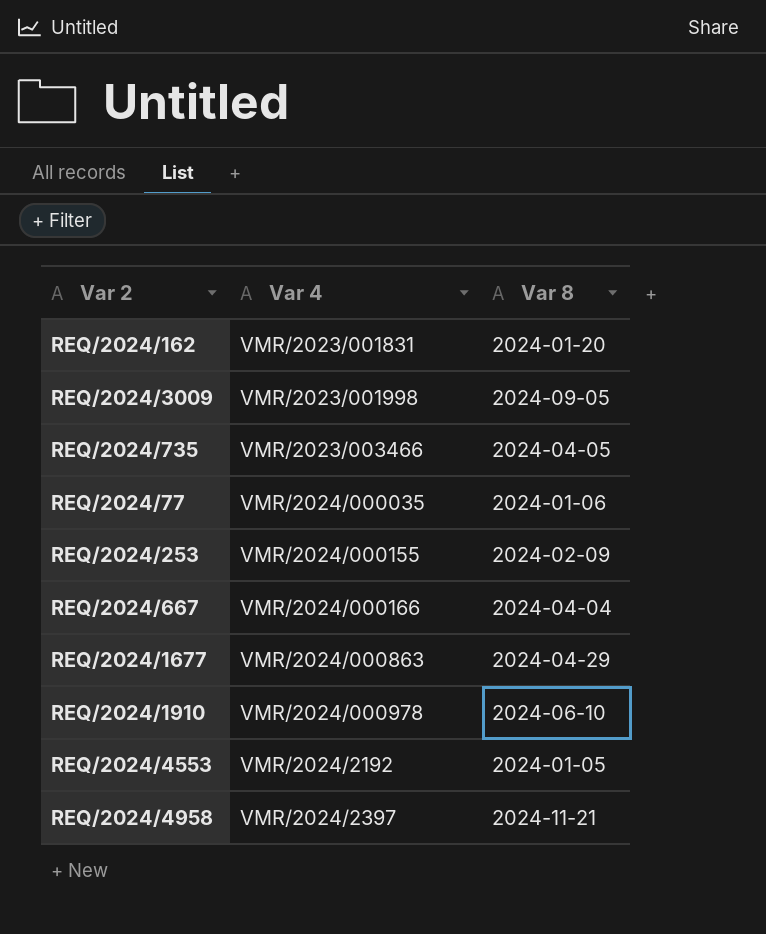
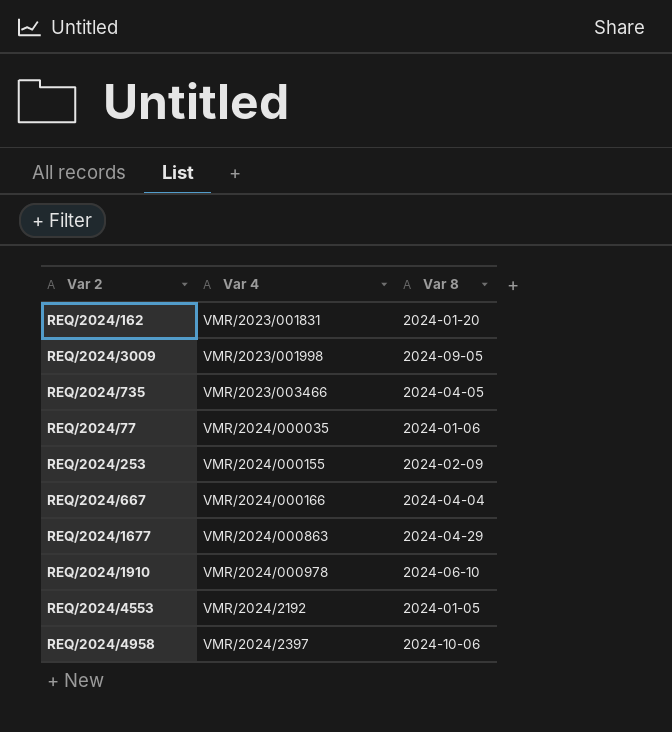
REQ/2024/4958 | Var 8: 2024-11-21 -> 2024-10-06

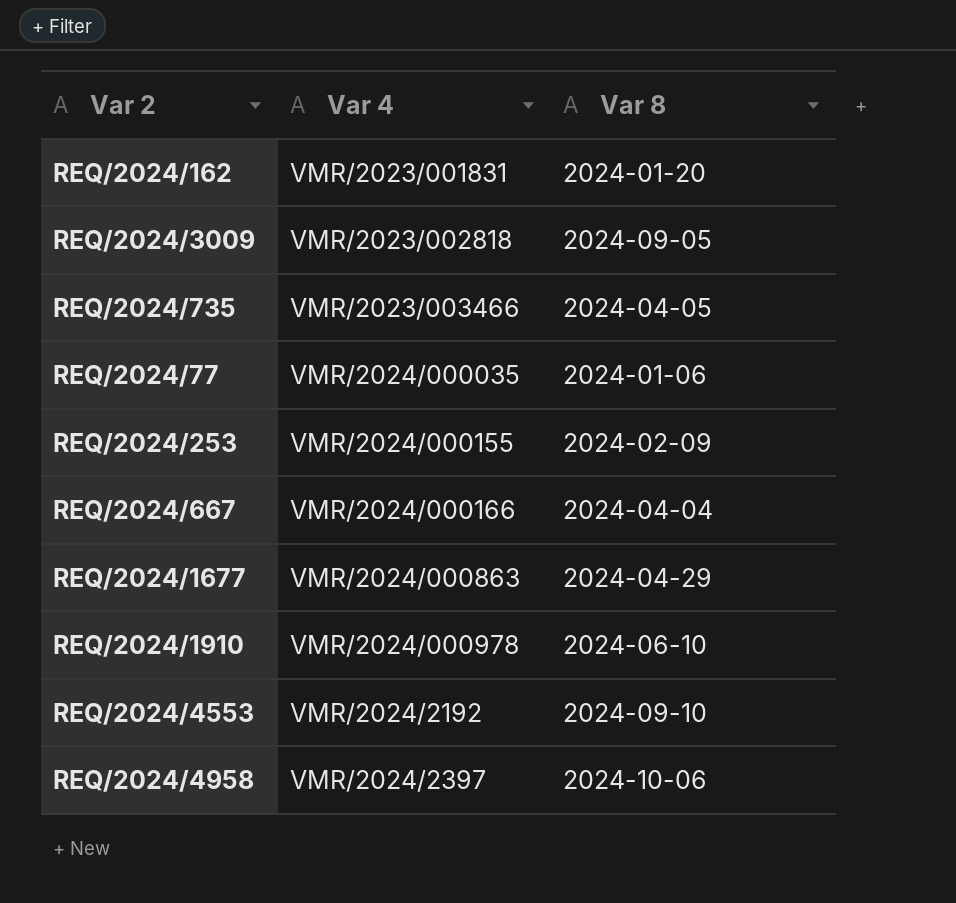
REQ/2024/3009 | Var 4: VMR/2023/001998 -> VMR/2023/002818
REQ/2024/4553 | Var 8: 2024-01-05 -> 2024-09-10

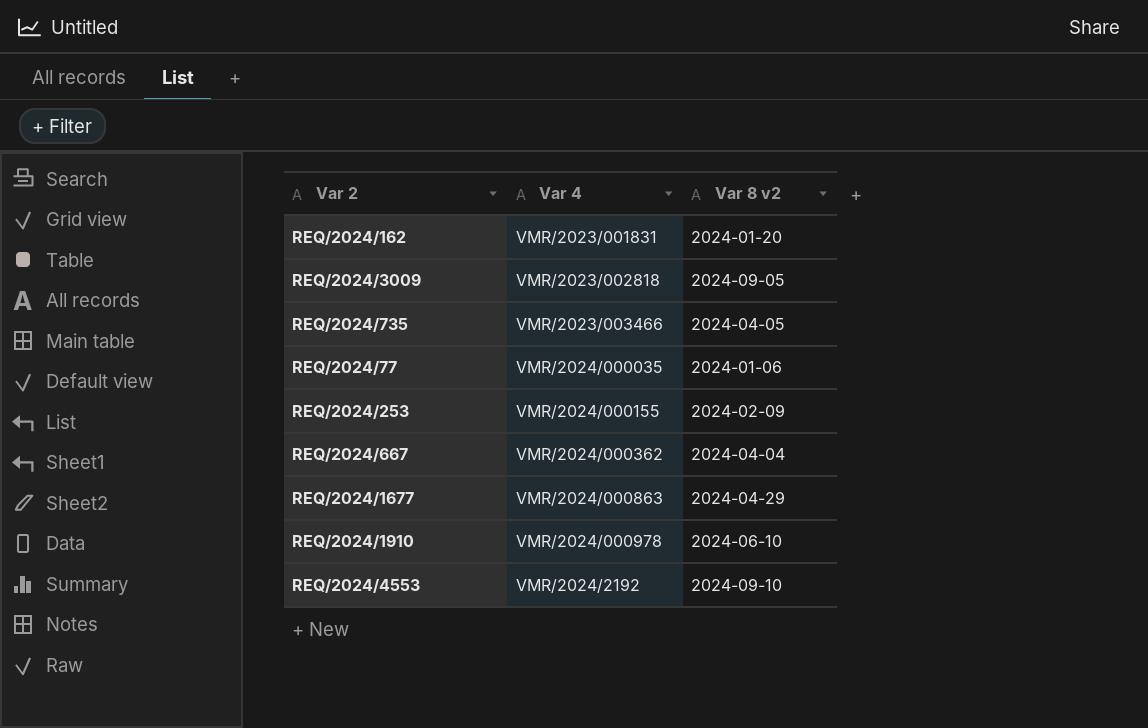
column name: Var 8 -> Var 8 v2
row REQ/2024/4958: VMR/2024/2397 | 2024-10-06 -> none
REQ/2024/667 | Var 4: VMR/2024/000166 -> VMR/2024/000362

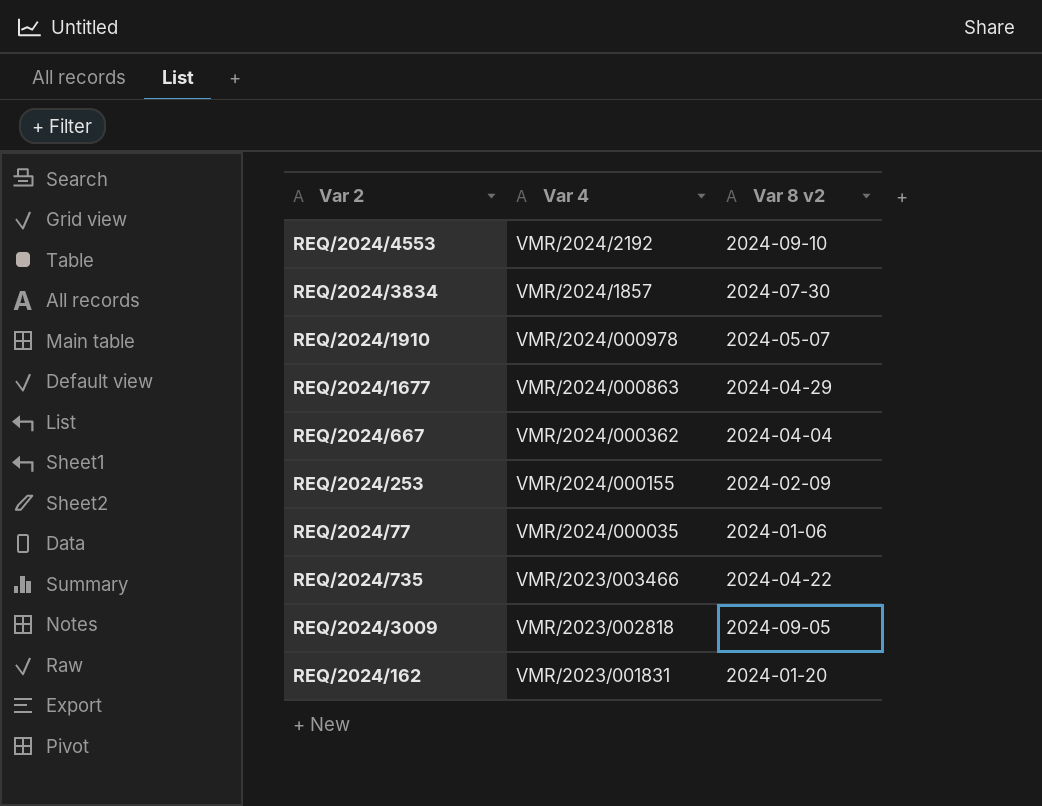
row order: Var 4 ascending -> Var 4 descending
row REQ/2024/3834: none -> VMR/2024/1857 | 2024-07-30
REQ/2024/1910 | Var 8 v2: 2024-06-10 -> 2024-05-07
REQ/2024/735 | Var 8 v2: 2024-04-05 -> 2024-04-22

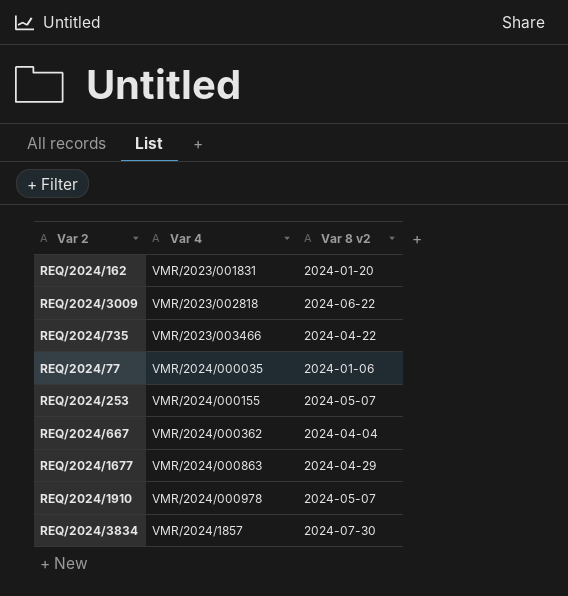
row order: Var 4 descending -> Var 4 ascending
row REQ/2024/4553: VMR/2024/2192 | 2024-09-10 -> none
REQ/2024/3009 | Var 8 v2: 2024-09-05 -> 2024-06-22
REQ/2024/253 | Var 8 v2: 2024-02-09 -> 2024-05-07

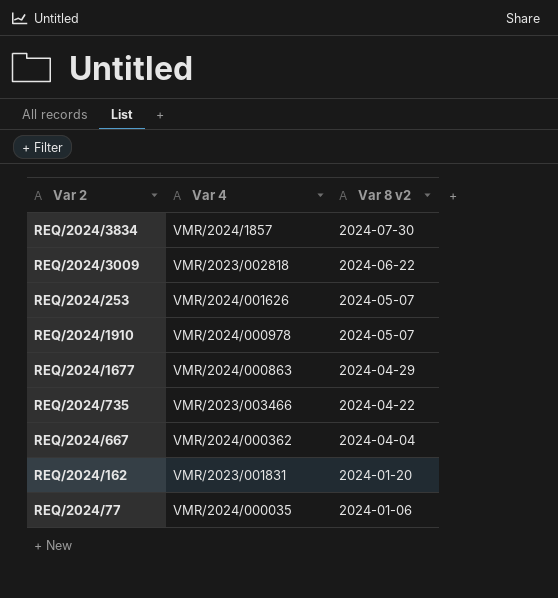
row order: Var 4 ascending -> Var 8 v2 descending
REQ/2024/253 | Var 4: VMR/2024/000155 -> VMR/2024/001626

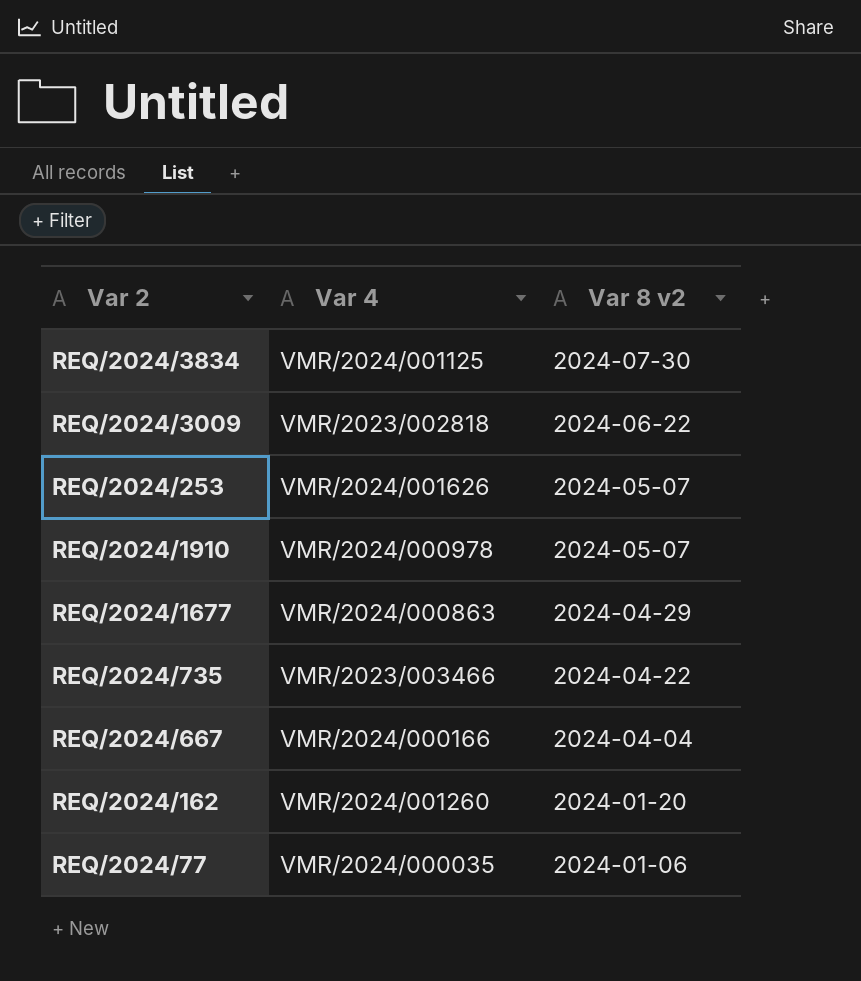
REQ/2024/3834 | Var 4: VMR/2024/1857 -> VMR/2024/001125
REQ/2024/667 | Var 4: VMR/2024/000362 -> VMR/2024/000166
REQ/2024/162 | Var 4: VMR/2023/001831 -> VMR/2024/001260

